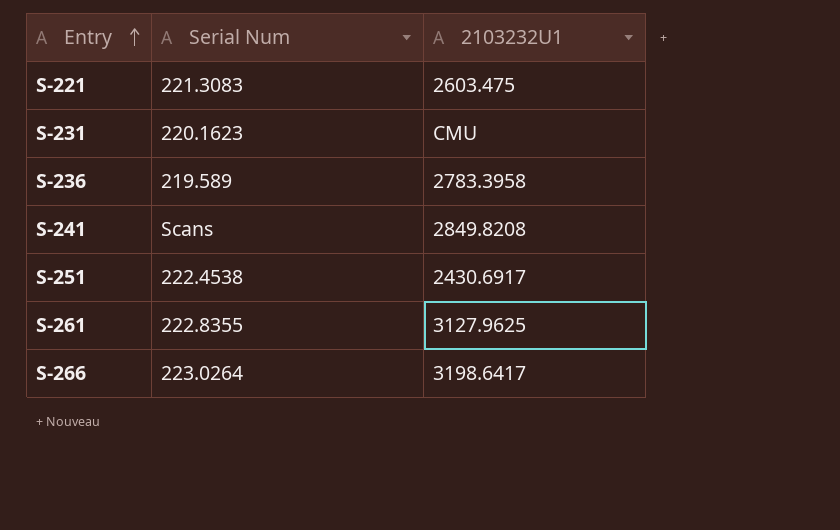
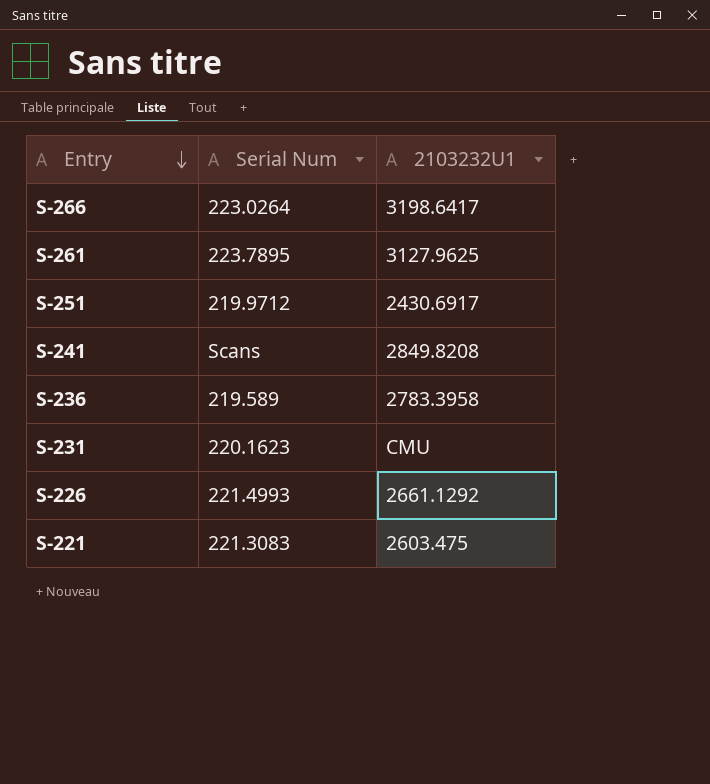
row order: Entry ascending -> Entry descending
S-261 | Serial Num: 222.8355 -> 223.7895
S-251 | Serial Num: 222.4538 -> 219.9712
row S-226: none -> 221.4993 | 2661.1292

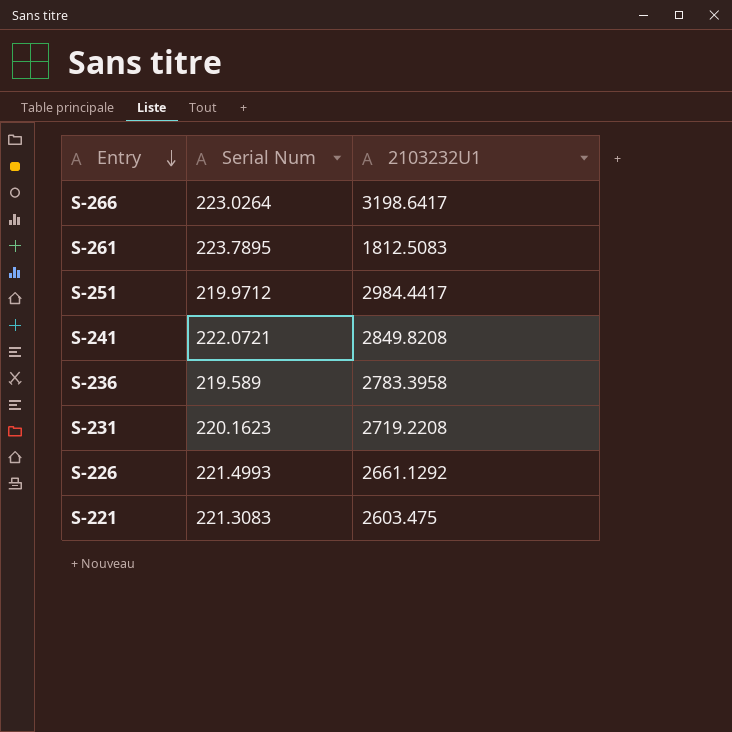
S-261 | 2103232U1: 3127.9625 -> 1812.5083
S-251 | 2103232U1: 2430.6917 -> 2984.4417
S-241 | Serial Num: Scans -> 222.0721
S-231 | 2103232U1: CMU -> 2719.2208

